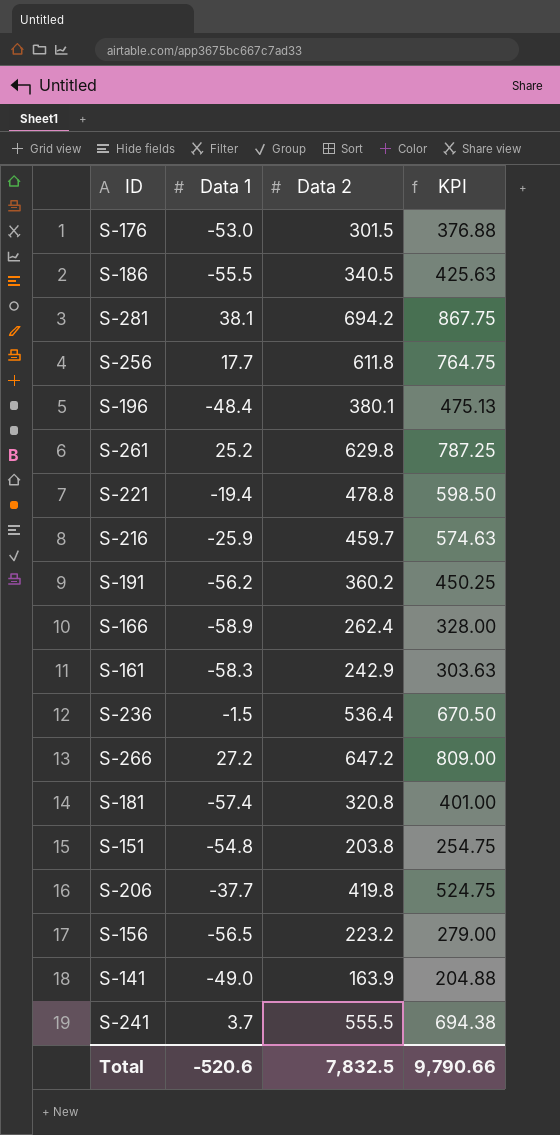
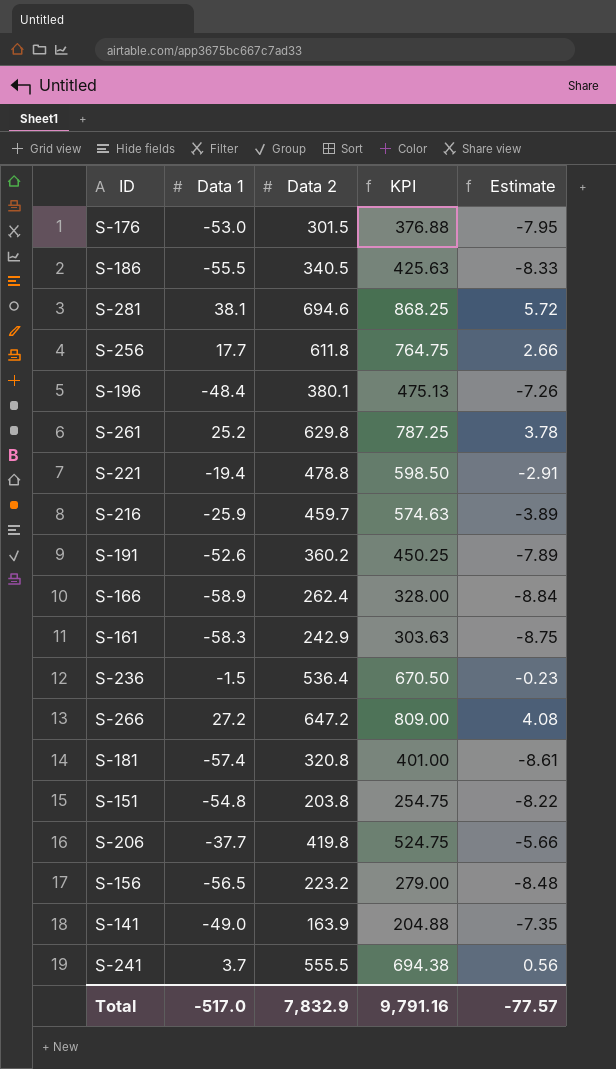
column Estimate | formula: none -> [Data 1] * 0.15
S-281 | Data 2: 694.2 -> 694.6
S-281 | KPI: 867.75 -> 868.25
S-191 | Data 1: -56.2 -> -52.6
Total | Data 1: -520.6 -> -517.0
Total | Data 2: 7,832.5 -> 7,832.9
Total | KPI: 9,790.66 -> 9,791.16

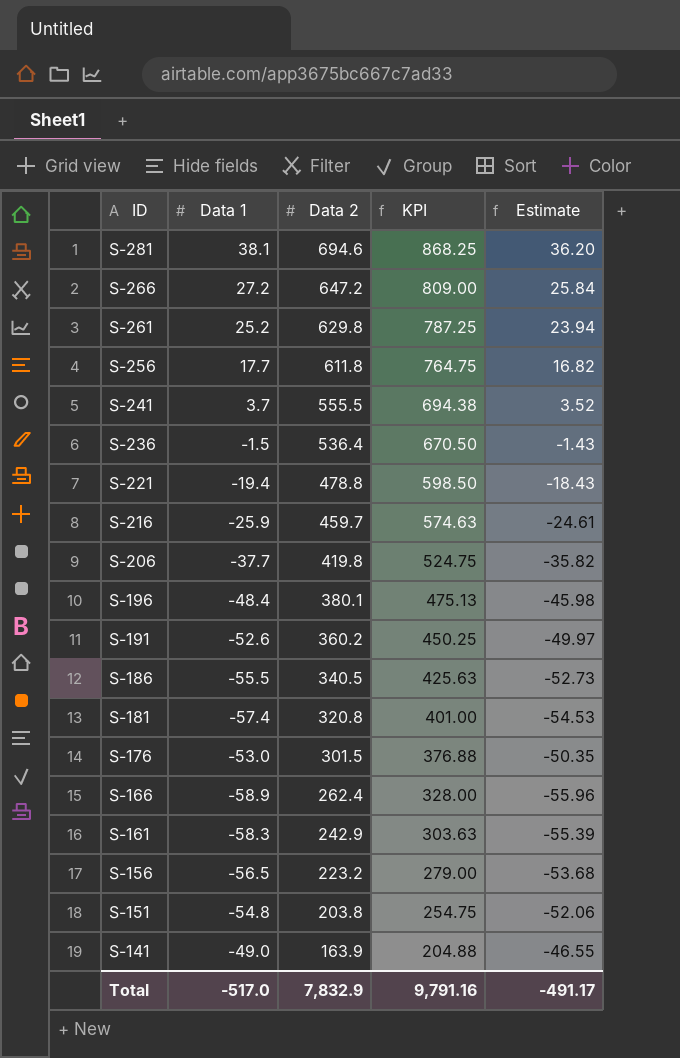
row order: none -> ID descending
column Estimate | formula: [Data 1] * 0.15 -> [Data 1] * 0.95
Total | Estimate: -77.57 -> -491.17

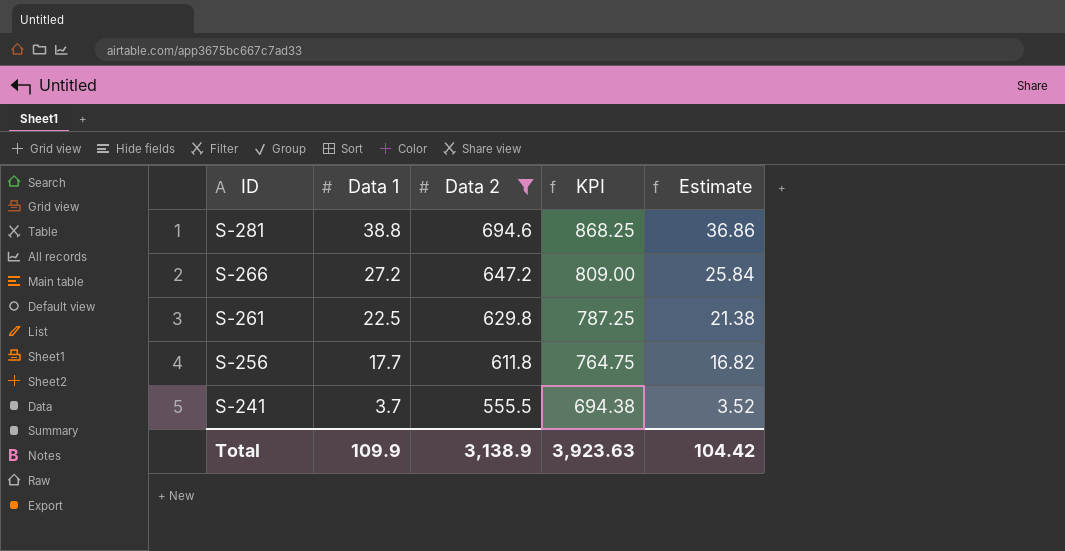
filter: none -> Data 2 >= 555.5
S-281 | Data 1: 38.1 -> 38.8
S-281 | Estimate: 36.20 -> 36.86
S-261 | Data 1: 25.2 -> 22.5
S-261 | Estimate: 23.94 -> 21.38
Total | Data 1: -517.0 -> 109.9
Total | Data 2: 7,832.9 -> 3,138.9
Total | KPI: 9,791.16 -> 3,923.63
Total | Estimate: -491.17 -> 104.42

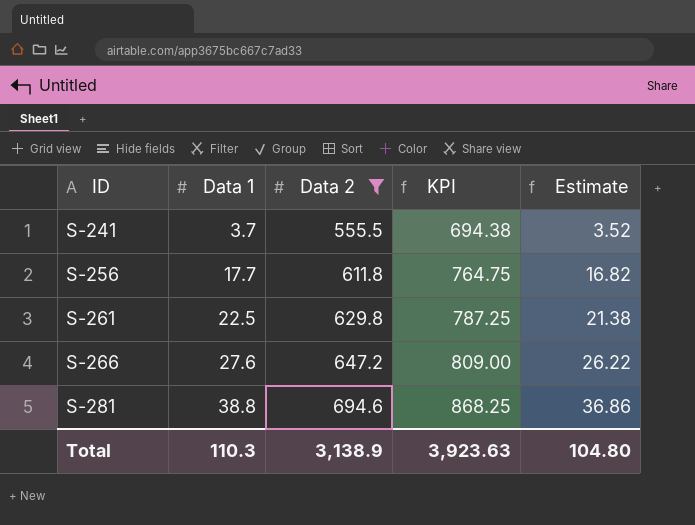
row order: ID descending -> ID ascending
S-266 | Data 1: 27.2 -> 27.6
S-266 | Estimate: 25.84 -> 26.22
Total | Data 1: 109.9 -> 110.3
Total | Estimate: 104.42 -> 104.80

